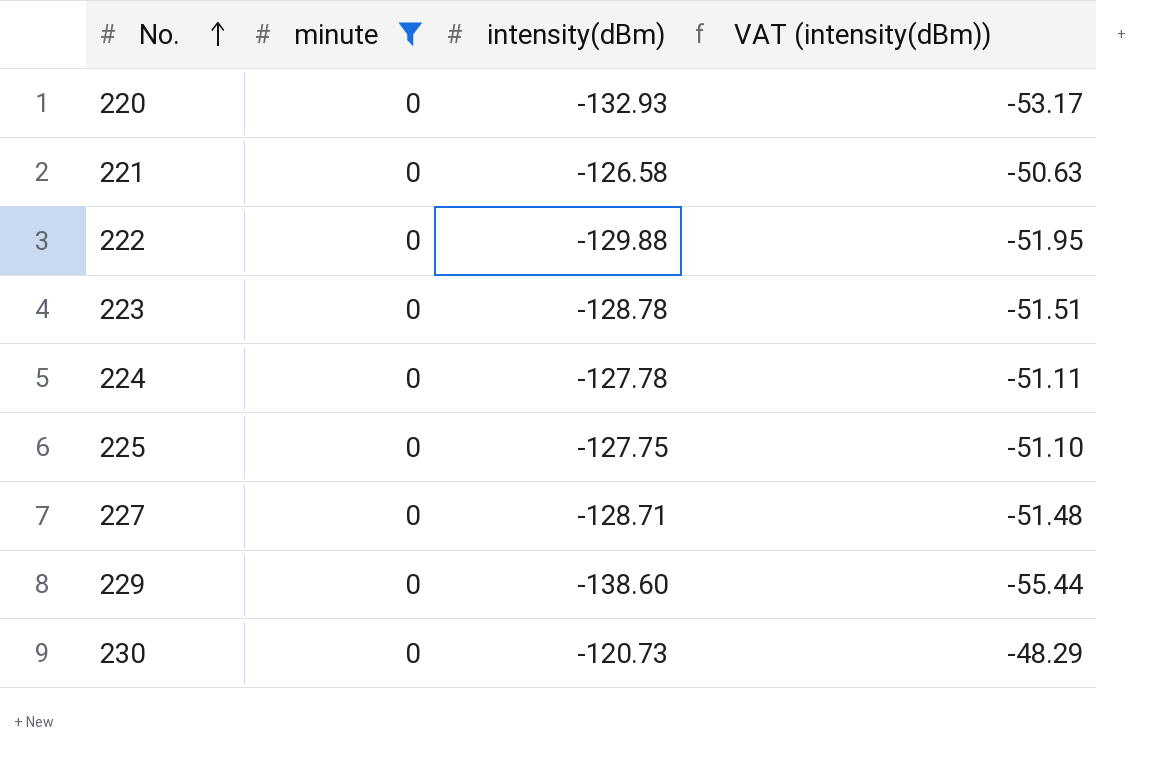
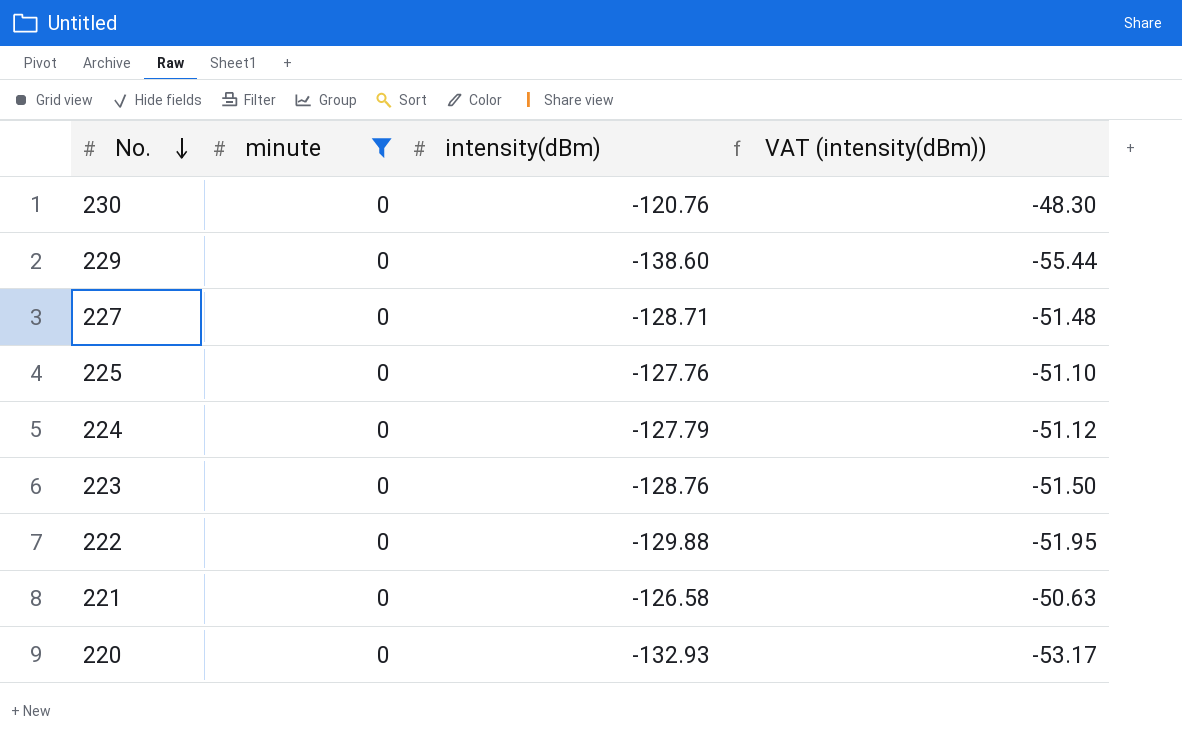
row order: No. ascending -> No. descending
230 | intensity(dBm): -120.73 -> -120.76
230 | VAT (intensity(dBm)): -48.29 -> -48.30
225 | intensity(dBm): -127.75 -> -127.76
224 | intensity(dBm): -127.78 -> -127.79
224 | VAT (intensity(dBm)): -51.11 -> -51.12
223 | intensity(dBm): -128.78 -> -128.76
223 | VAT (intensity(dBm)): -51.51 -> -51.50

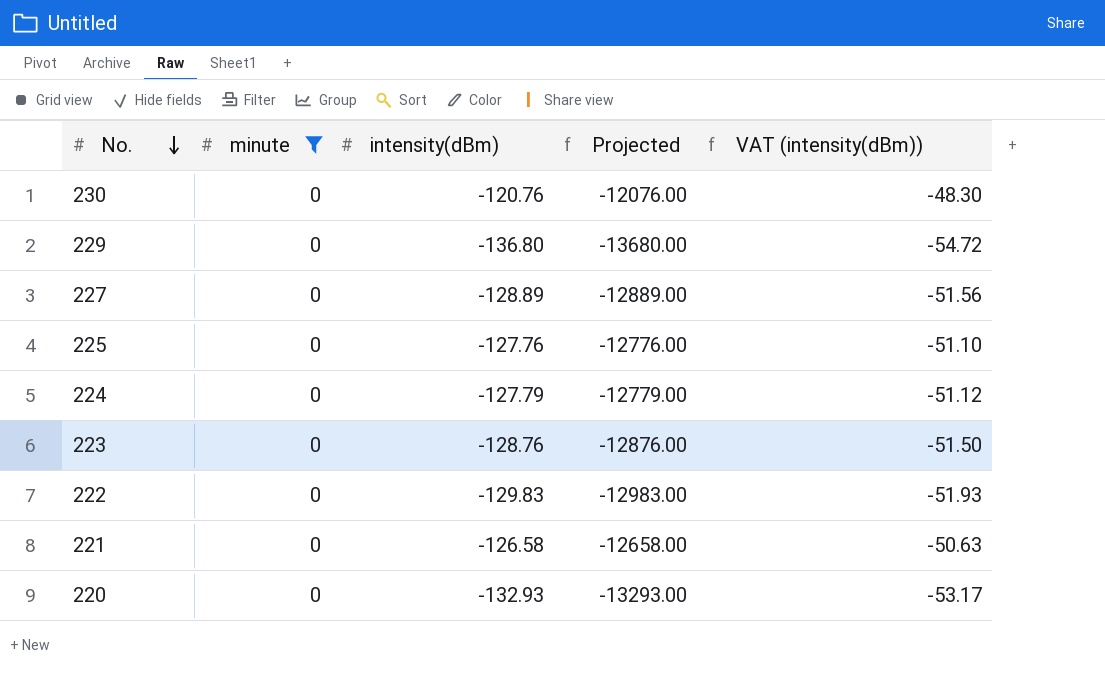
column Projected | formula: none -> [intensity(dBm)] * 100
229 | intensity(dBm): -138.60 -> -136.80
229 | VAT (intensity(dBm)): -55.44 -> -54.72
227 | intensity(dBm): -128.71 -> -128.89
227 | VAT (intensity(dBm)): -51.48 -> -51.56
222 | intensity(dBm): -129.88 -> -129.83
222 | VAT (intensity(dBm)): -51.95 -> -51.93

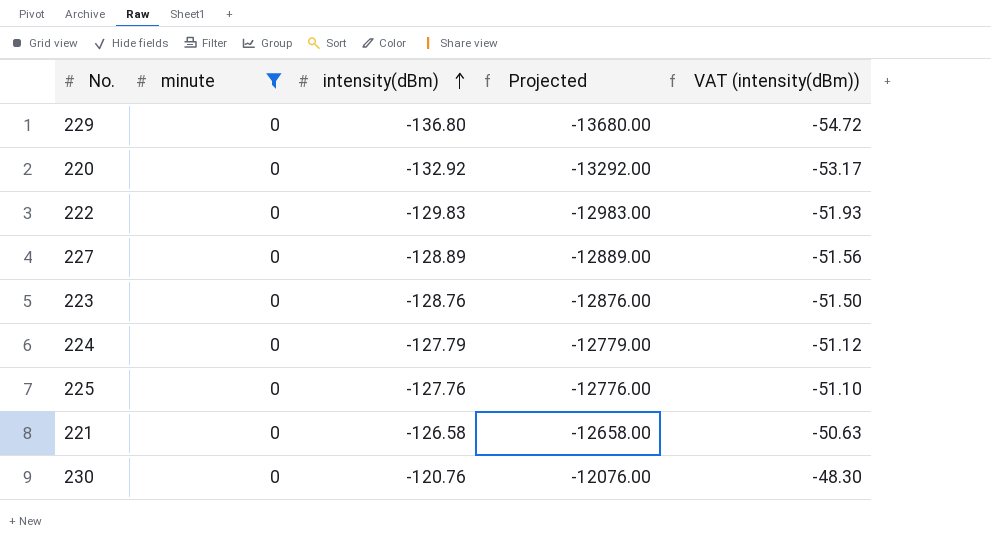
row order: No. descending -> intensity(dBm) ascending
220 | intensity(dBm): -132.93 -> -132.92
220 | Projected: -13293.00 -> -13292.00

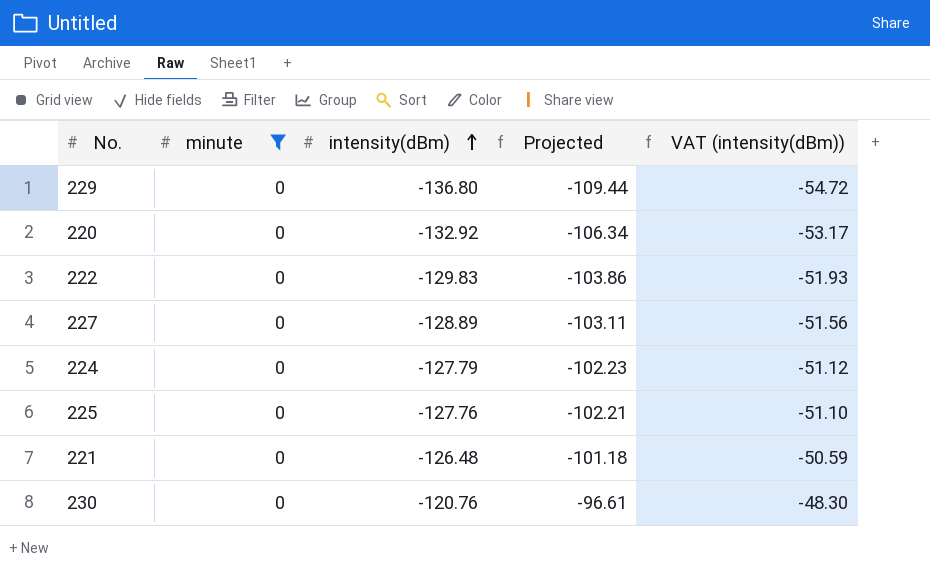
column Projected | formula: [intensity(dBm)] * 100 -> [intensity(dBm)] * 0.8
row 223: 0 | -128.76 | -12876.00 | -51.50 -> none
221 | intensity(dBm): -126.58 -> -126.48
221 | VAT (intensity(dBm)): -50.63 -> -50.59

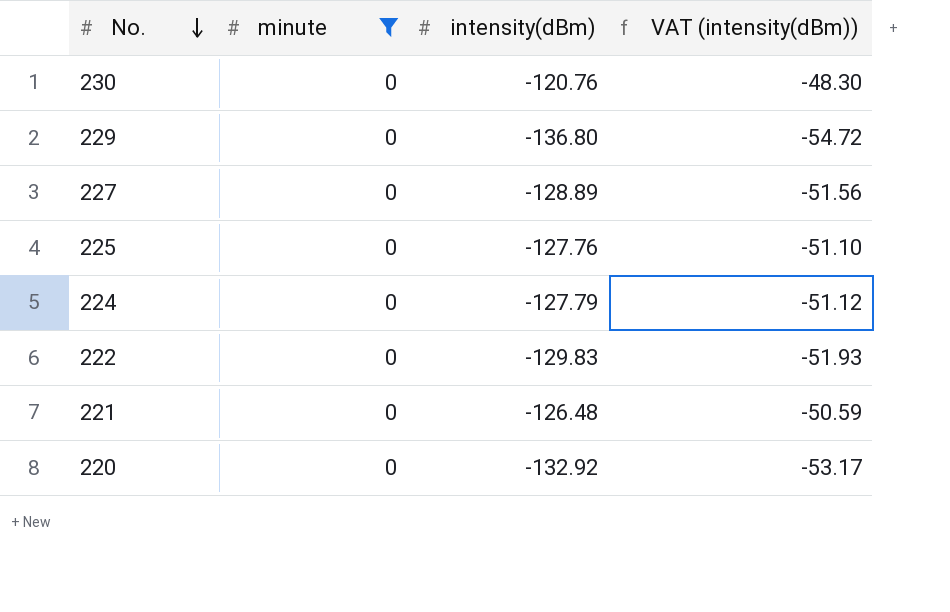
row order: intensity(dBm) ascending -> No. descending
column Projected | formula: [intensity(dBm)] * 0.8 -> none

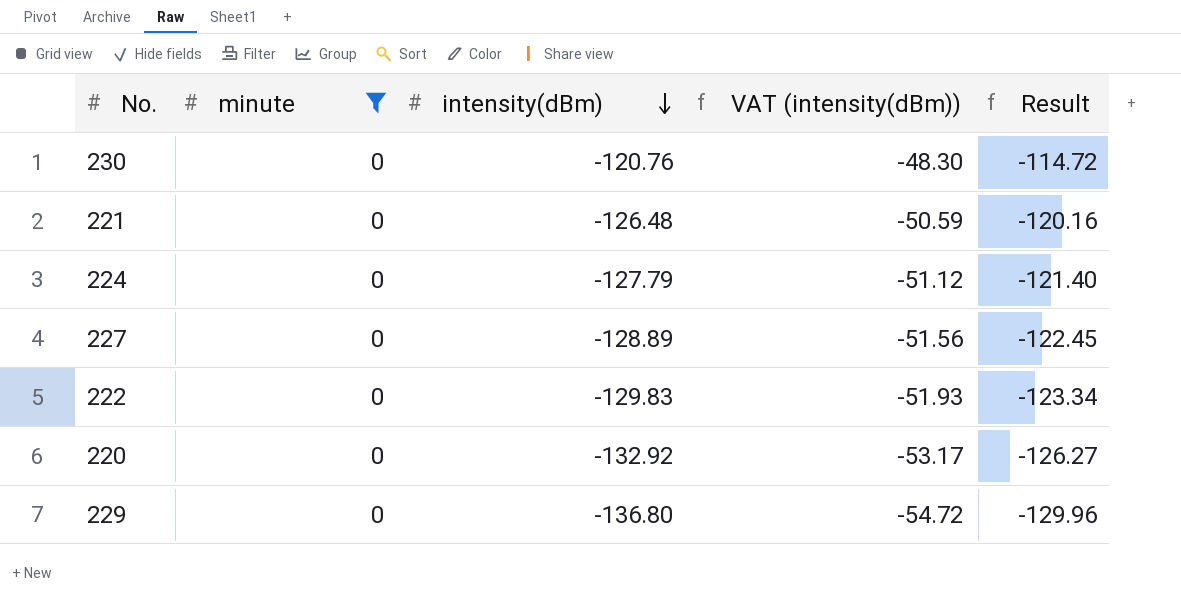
row order: No. descending -> intensity(dBm) descending
column Result | formula: none -> [intensity(dBm)] * 0.95
row 225: 0 | -127.76 | -51.10 -> none

